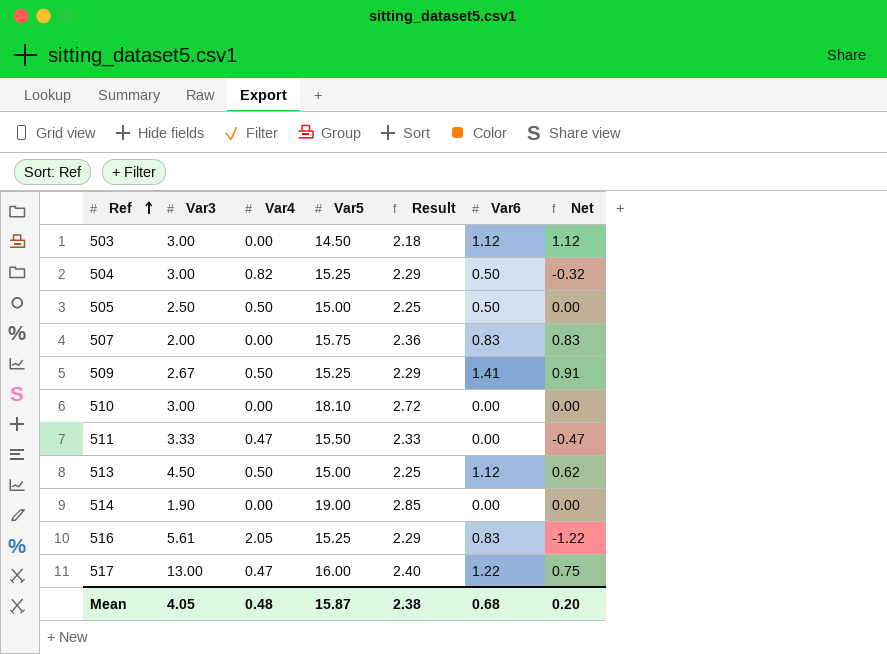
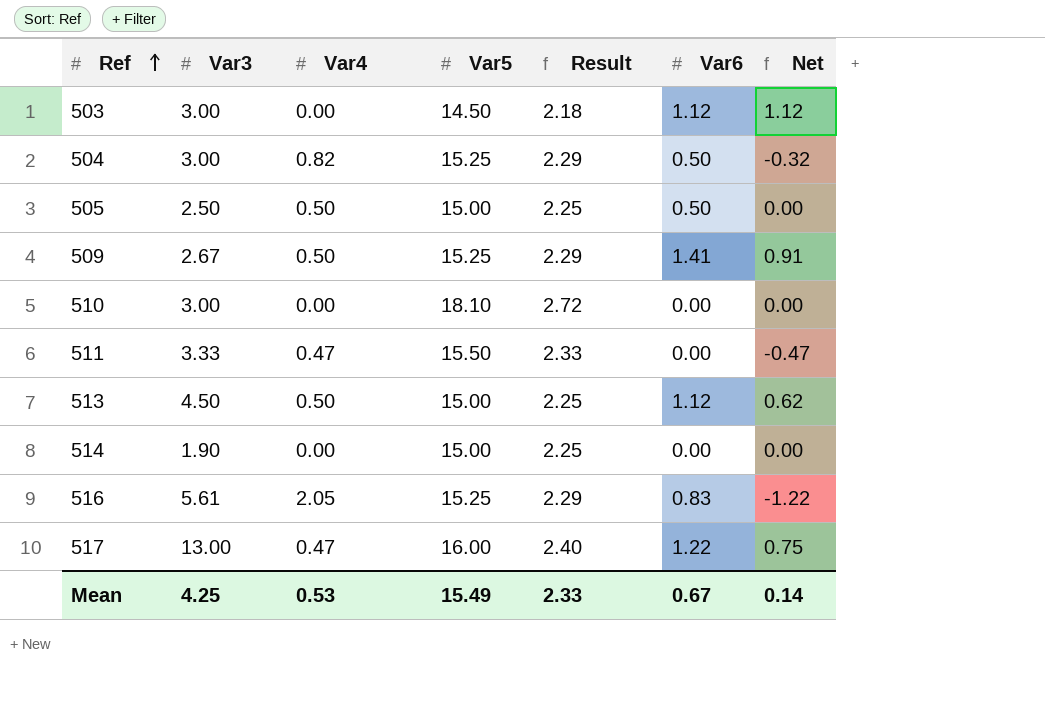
row 507: 2.00 | 0.00 | 15.75 | 2.36 | 0.83 | 0.83 -> none
514 | Var5: 19.00 -> 15.00
514 | Result: 2.85 -> 2.25
Mean | Var3: 4.05 -> 4.25
Mean | Var4: 0.48 -> 0.53
Mean | Var5: 15.87 -> 15.49
Mean | Result: 2.38 -> 2.33
Mean | Var6: 0.68 -> 0.67
Mean | Net: 0.20 -> 0.14

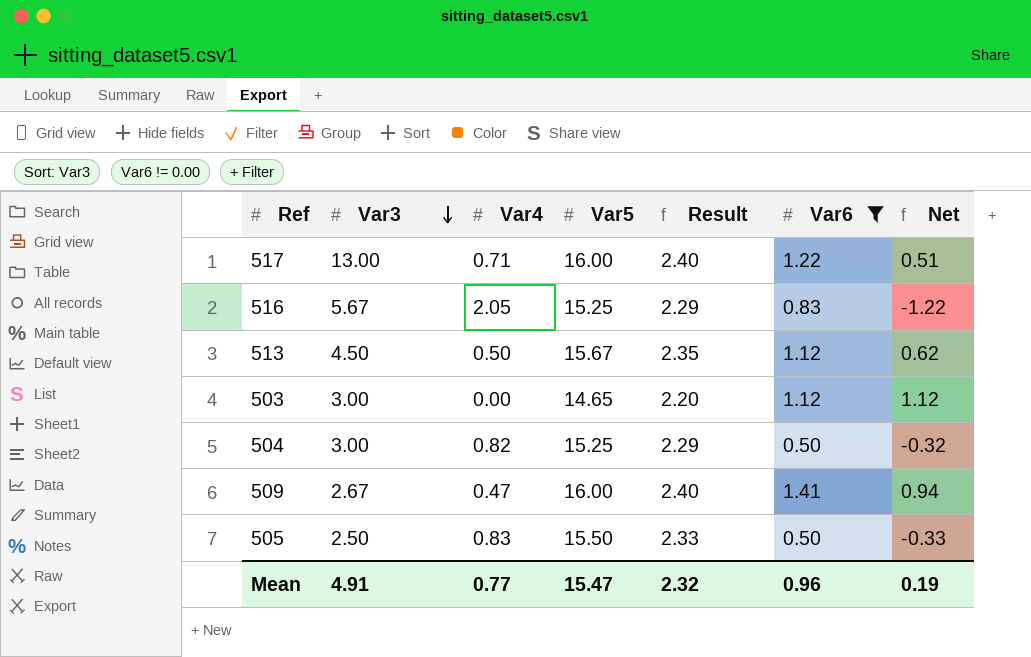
filter: none -> Var6 != 0.00
row order: Ref ascending -> Var3 descending
517 | Var4: 0.47 -> 0.71
517 | Net: 0.75 -> 0.51
516 | Var3: 5.61 -> 5.67
513 | Var5: 15.00 -> 15.67
513 | Result: 2.25 -> 2.35
503 | Var5: 14.50 -> 14.65
503 | Result: 2.18 -> 2.20
509 | Var4: 0.50 -> 0.47
509 | Var5: 15.25 -> 16.00
509 | Result: 2.29 -> 2.40
509 | Net: 0.91 -> 0.94
505 | Var4: 0.50 -> 0.83
505 | Var5: 15.00 -> 15.50
505 | Result: 2.25 -> 2.33
505 | Net: 0.00 -> -0.33
Mean | Var3: 4.25 -> 4.91
Mean | Var4: 0.53 -> 0.77
Mean | Var5: 15.49 -> 15.47
Mean | Result: 2.33 -> 2.32
Mean | Var6: 0.67 -> 0.96
Mean | Net: 0.14 -> 0.19

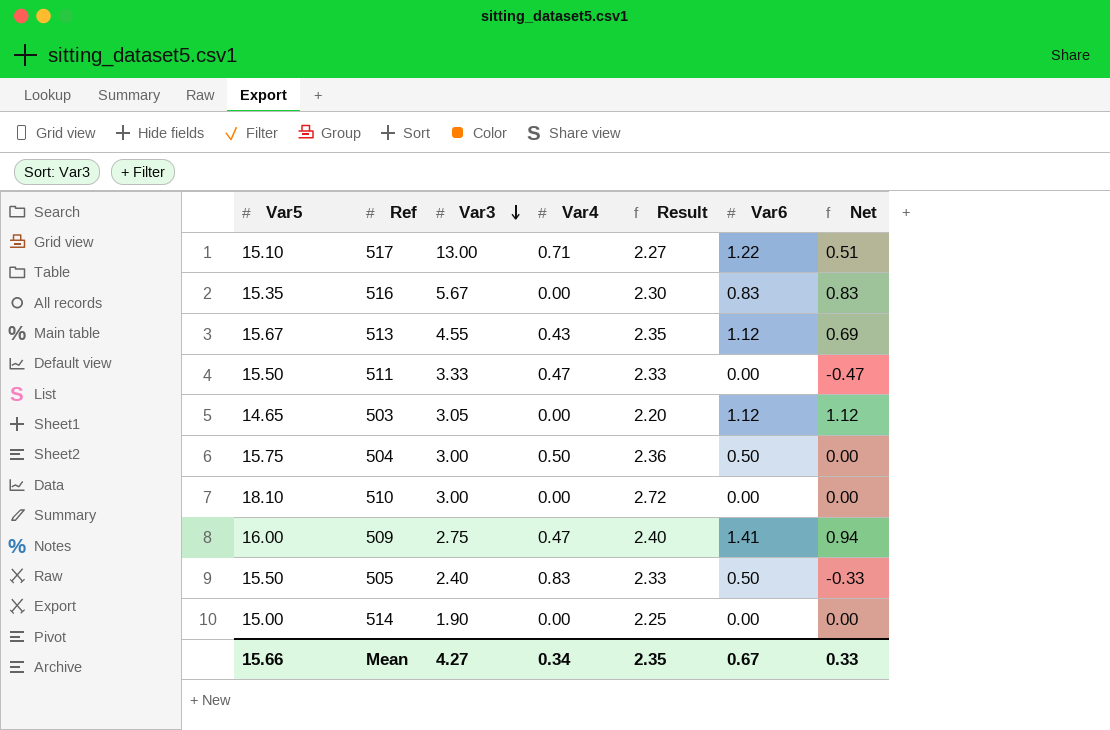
filter: Var6 != 0.00 -> none
column Var5 | position: 4 -> 1
517 | Var5: 16.00 -> 15.10
517 | Result: 2.40 -> 2.27
516 | Var5: 15.25 -> 15.35
516 | Var4: 2.05 -> 0.00
516 | Result: 2.29 -> 2.30
516 | Net: -1.22 -> 0.83
513 | Var3: 4.50 -> 4.55
513 | Var4: 0.50 -> 0.43
513 | Net: 0.62 -> 0.69
503 | Var3: 3.00 -> 3.05
504 | Var5: 15.25 -> 15.75
504 | Var4: 0.82 -> 0.50
504 | Result: 2.29 -> 2.36
504 | Net: -0.32 -> 0.00
509 | Var3: 2.67 -> 2.75
505 | Var3: 2.50 -> 2.40
Mean | Var5: 15.47 -> 15.66
Mean | Var3: 4.91 -> 4.27
Mean | Var4: 0.77 -> 0.34
Mean | Result: 2.32 -> 2.35
Mean | Var6: 0.96 -> 0.67
Mean | Net: 0.19 -> 0.33

